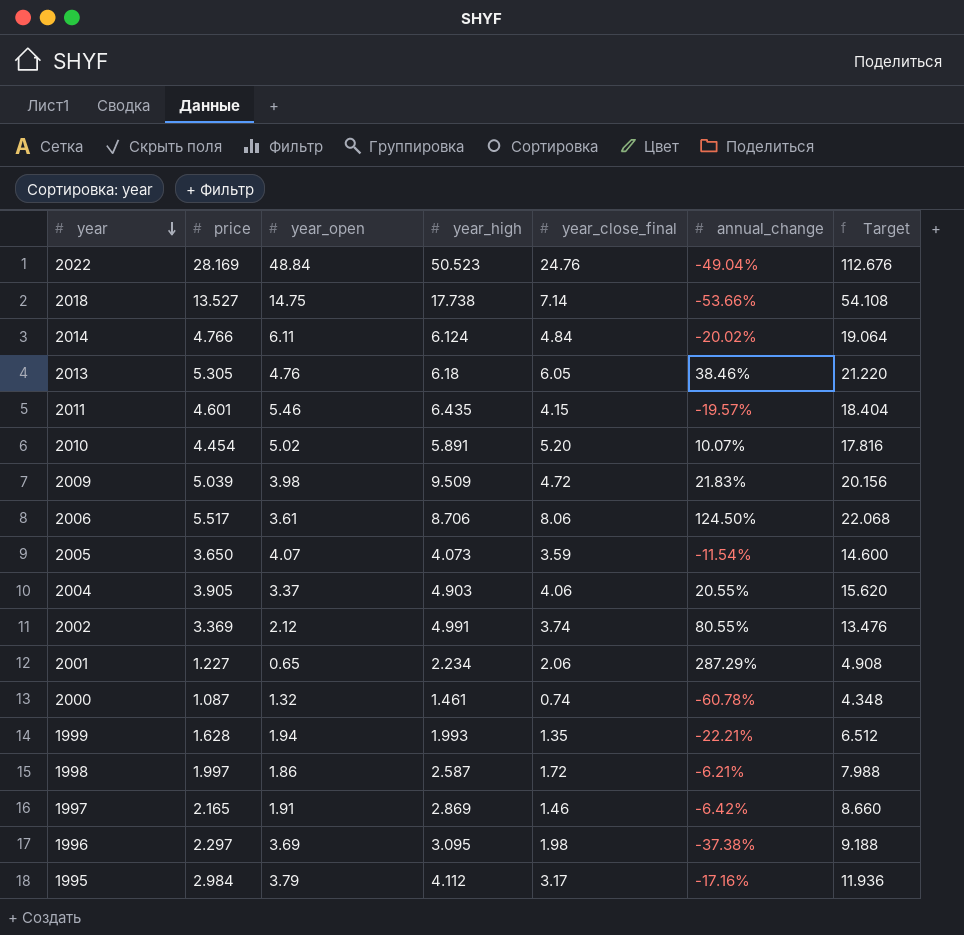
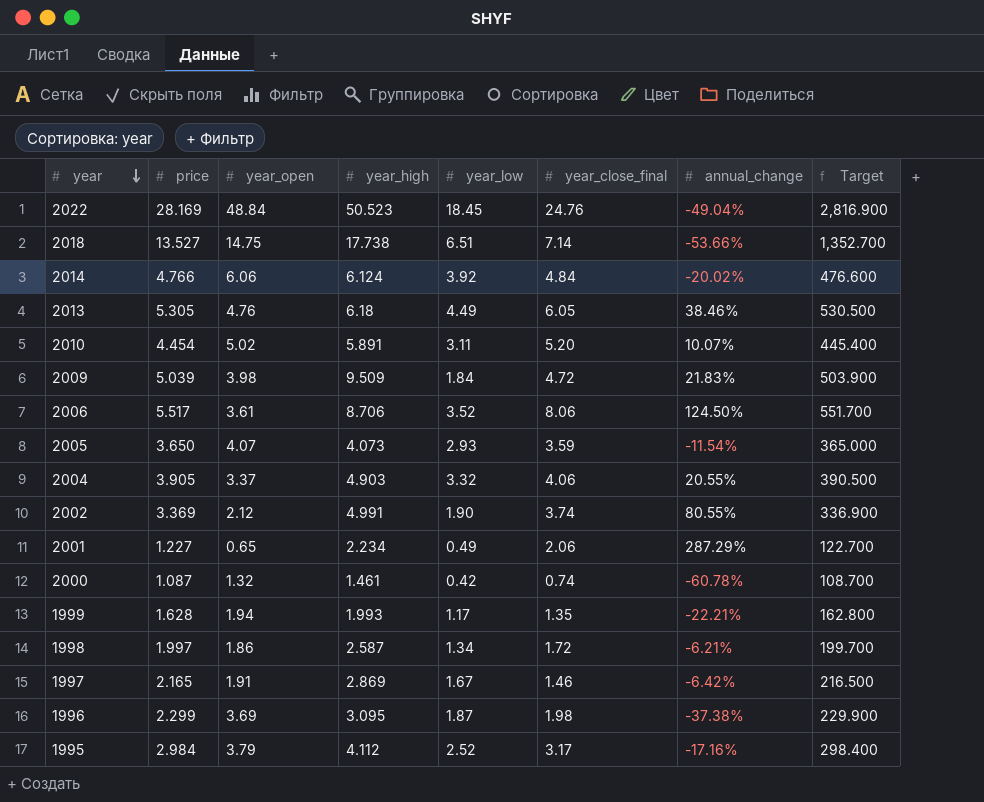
column year_low | position: none -> 5
column Target | formula: [price] * 4 -> [price] * 100
row 2011: 4.601 | 5.46 | 6.435 | 4.15 | -19.57% | 18.404 -> none
2014 | year_open: 6.11 -> 6.06
1996 | price: 2.297 -> 2.299

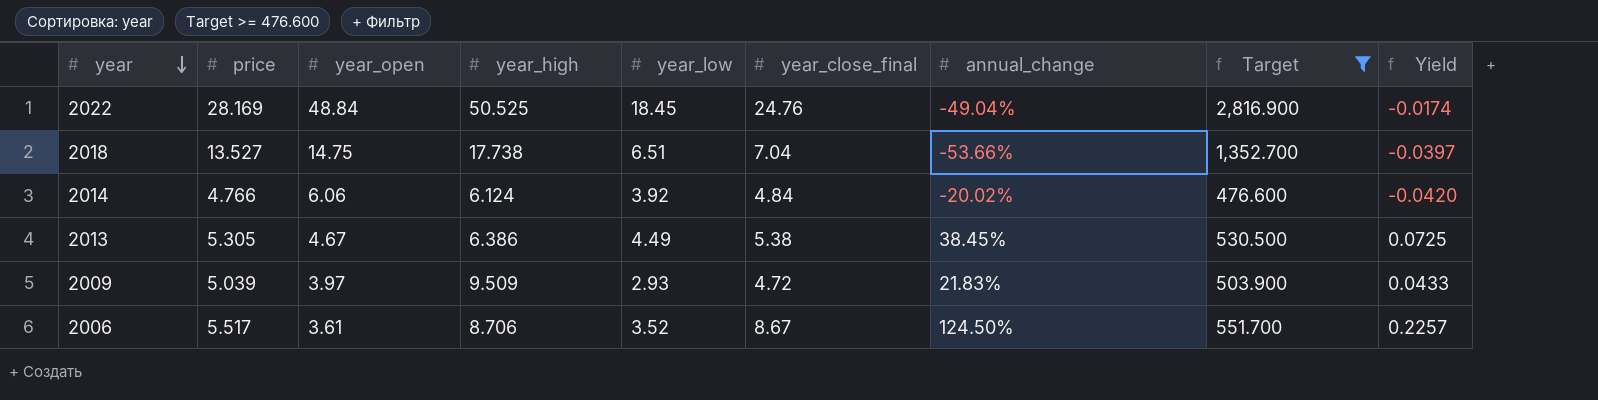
filter: none -> Target >= 476.600
column Yield | formula: none -> [annual_change] / [price]
2022 | year_high: 50.523 -> 50.525
2018 | year_close_final: 7.14 -> 7.04
2013 | year_open: 4.76 -> 4.67
2013 | year_high: 6.18 -> 6.386
2013 | year_close_final: 6.05 -> 5.38
2013 | annual_change: 38.46% -> 38.45%
2009 | year_open: 3.98 -> 3.97
2009 | year_low: 1.84 -> 2.93
2006 | year_close_final: 8.06 -> 8.67

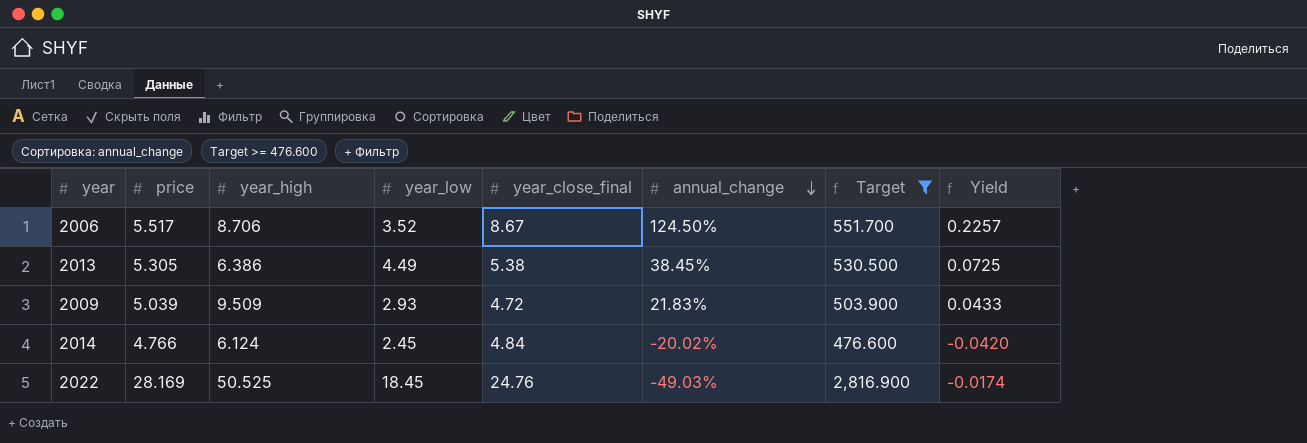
row order: year descending -> annual_change descending
column year_open | position: 3 -> none
row 2018: 13.527 | 14.75 | 17.738 | 6.51 | 7.04 | -53.66% | 1,352.700 | -0.0397 -> none
2014 | year_low: 3.92 -> 2.45
2022 | annual_change: -49.04% -> -49.03%

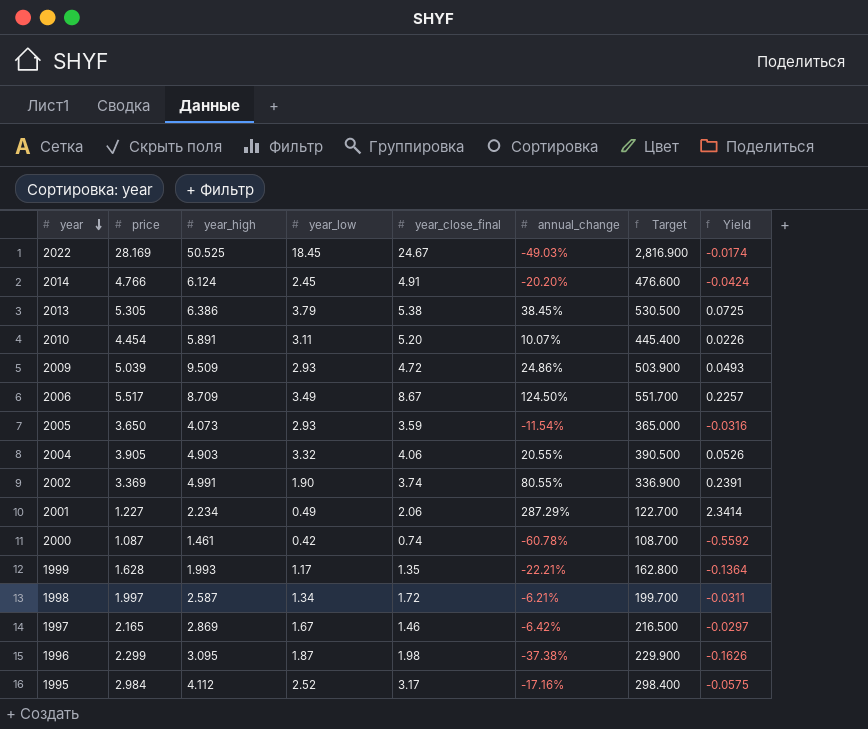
filter: Target >= 476.600 -> none
row order: annual_change descending -> year descending
2022 | year_close_final: 24.76 -> 24.67
2014 | year_close_final: 4.84 -> 4.91
2014 | annual_change: -20.02% -> -20.20%
2014 | Yield: -0.0420 -> -0.0424
2013 | year_low: 4.49 -> 3.79
2009 | annual_change: 21.83% -> 24.86%
2009 | Yield: 0.0433 -> 0.0493
2006 | year_high: 8.706 -> 8.709
2006 | year_low: 3.52 -> 3.49

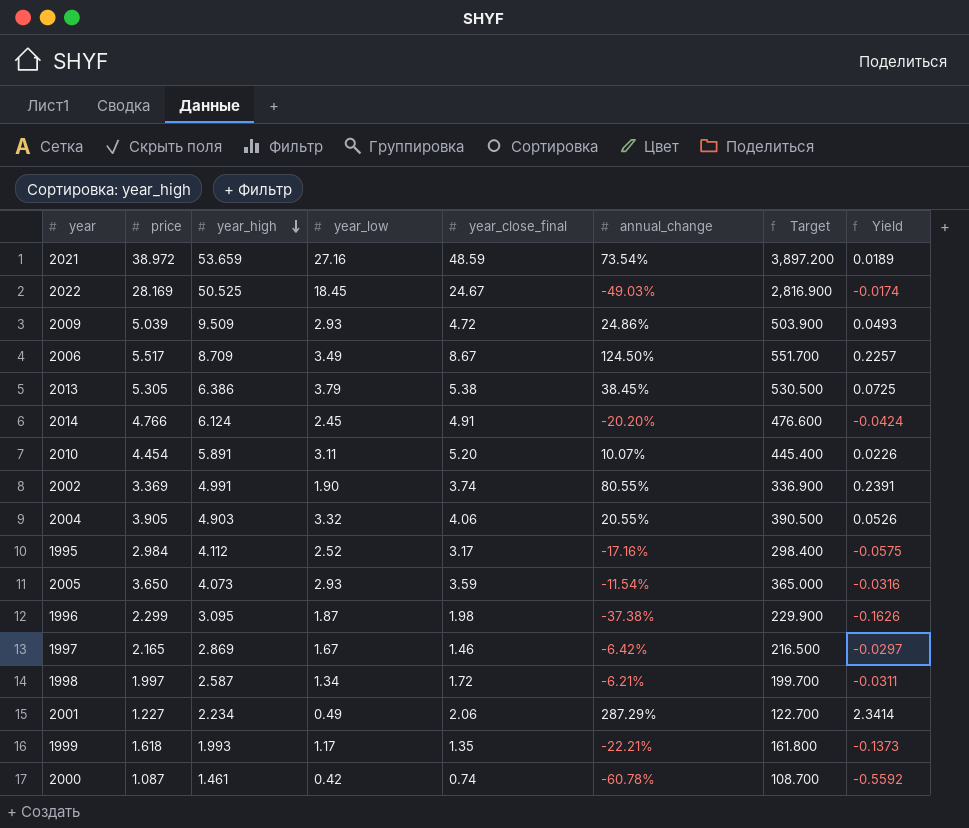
row order: year descending -> year_high descending
row 2021: none -> 38.972 | 53.659 | 27.16 | 48.59 | 73.54% | 3,897.200 | 0.0189
1999 | price: 1.628 -> 1.618
1999 | Target: 162.800 -> 161.800
1999 | Yield: -0.1364 -> -0.1373

